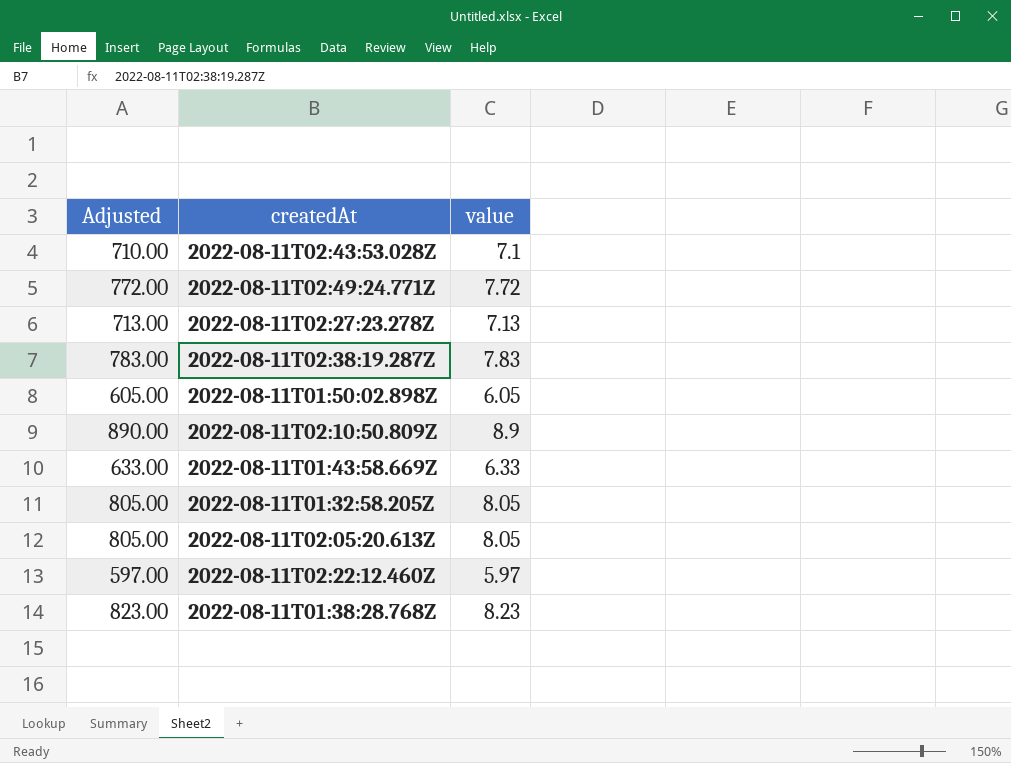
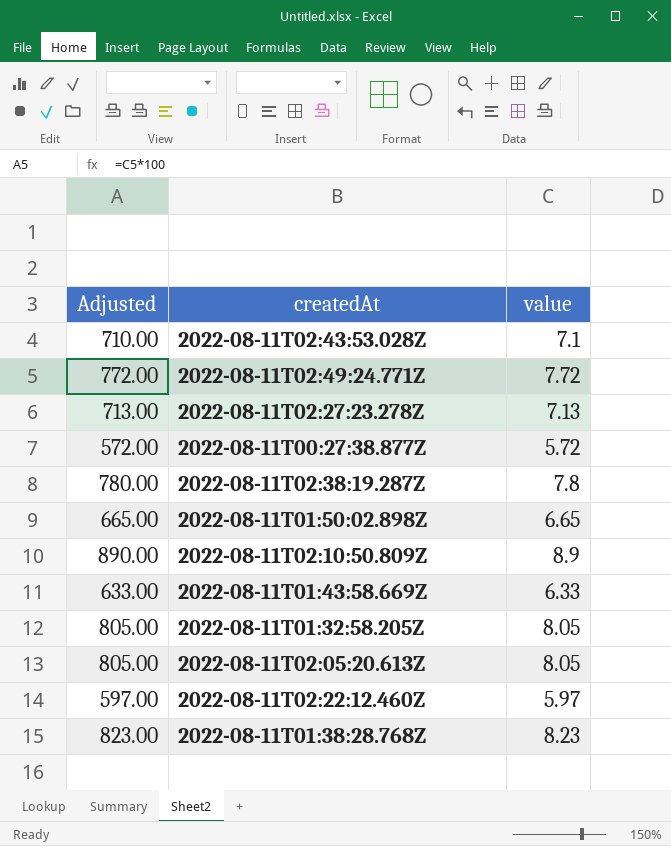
row 2022-08-11T00:27:38.877Z: none -> 572.00 | 5.72
2022-08-11T02:38:19.287Z | Adjusted: 783.00 -> 780.00
2022-08-11T02:38:19.287Z | value: 7.83 -> 7.8
2022-08-11T01:50:02.898Z | Adjusted: 605.00 -> 665.00
2022-08-11T01:50:02.898Z | value: 6.05 -> 6.65

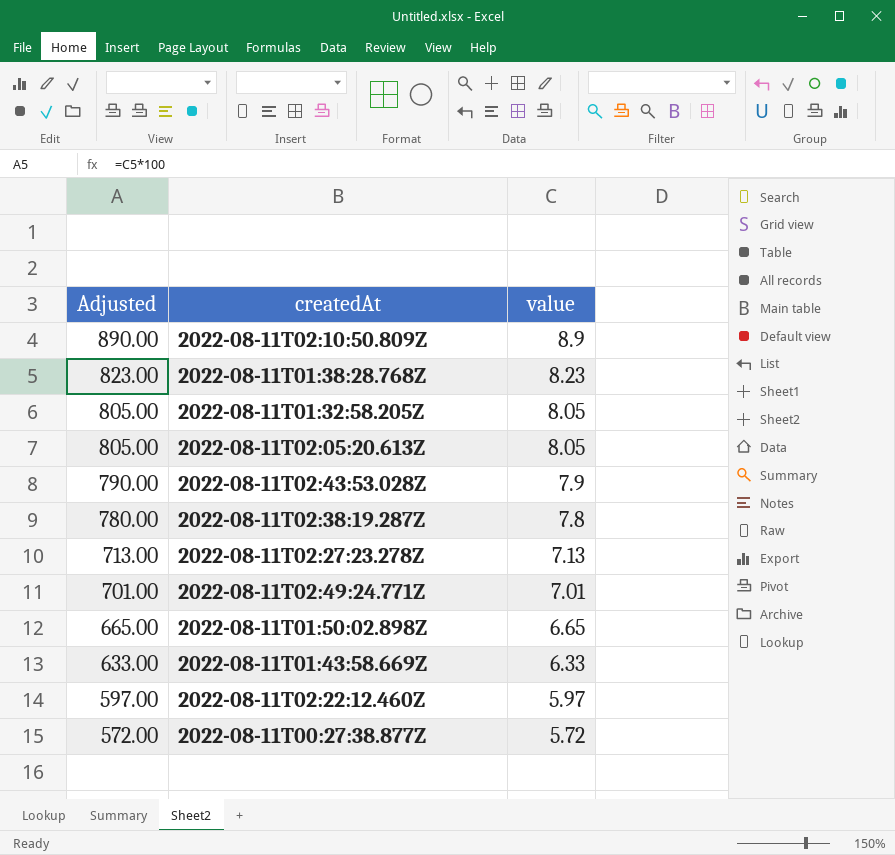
row order: none -> Adjusted descending
2022-08-11T02:43:53.028Z | Adjusted: 710.00 -> 790.00
2022-08-11T02:43:53.028Z | value: 7.1 -> 7.9
2022-08-11T02:49:24.771Z | Adjusted: 772.00 -> 701.00
2022-08-11T02:49:24.771Z | value: 7.72 -> 7.01

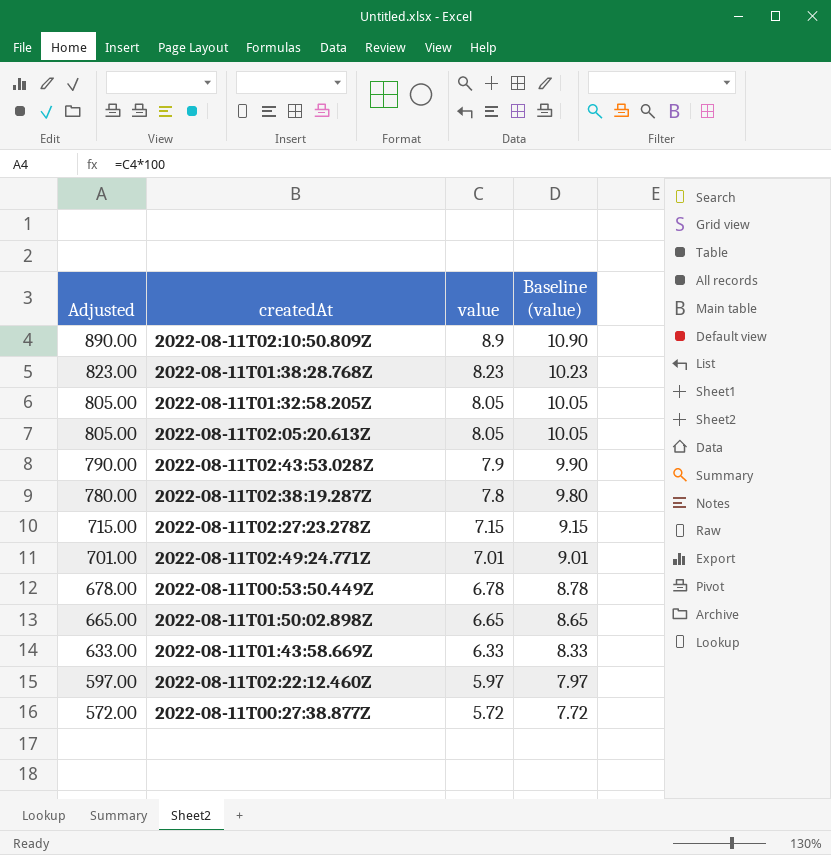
column Baseline (value) | formula: none -> [value] + 2
2022-08-11T02:27:23.278Z | Adjusted: 713.00 -> 715.00
2022-08-11T02:27:23.278Z | value: 7.13 -> 7.15
row 2022-08-11T00:53:50.449Z: none -> 678.00 | 6.78 | 8.78

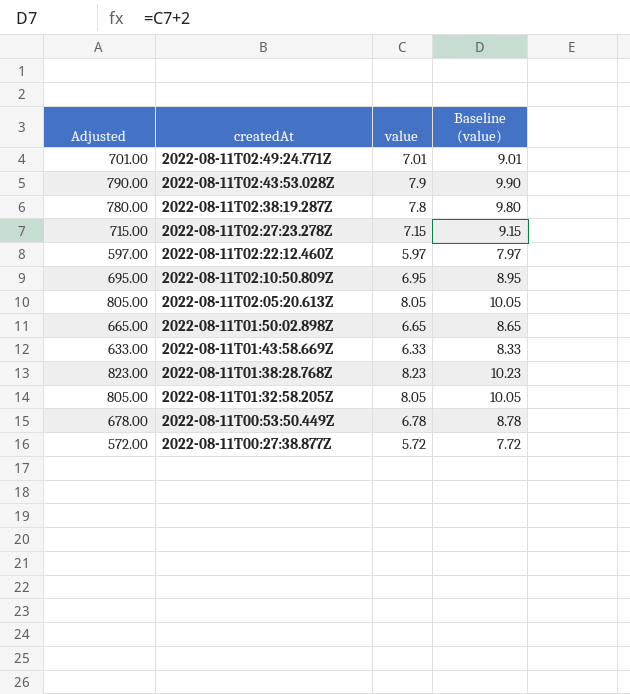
row order: Adjusted descending -> createdAt descending
2022-08-11T02:10:50.809Z | Adjusted: 890.00 -> 695.00
2022-08-11T02:10:50.809Z | value: 8.9 -> 6.95
2022-08-11T02:10:50.809Z | Baseline (value): 10.90 -> 8.95

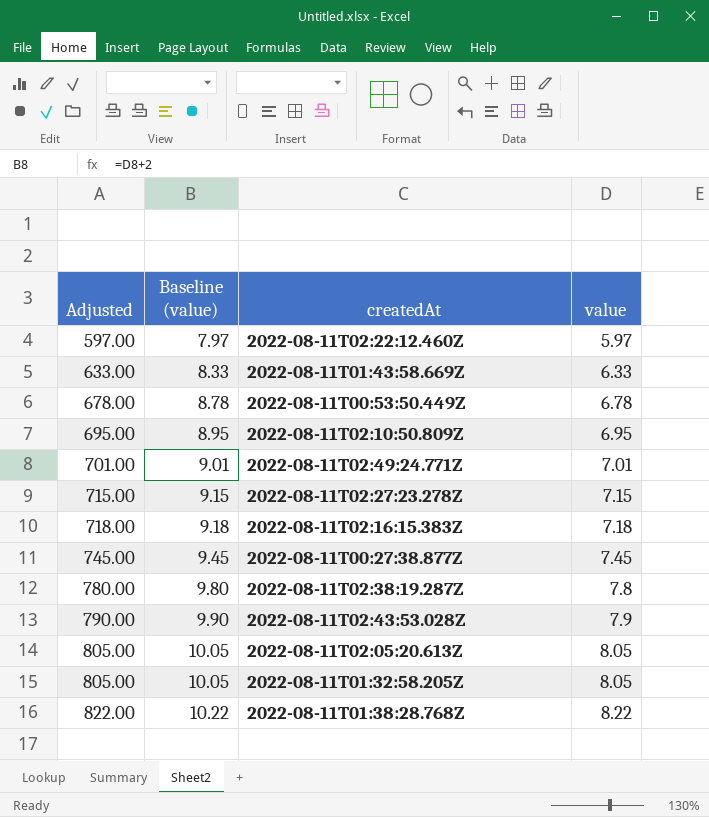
row order: createdAt descending -> Adjusted ascending
column Baseline (value) | position: 4 -> 2
row 2022-08-11T01:50:02.898Z: 665.00 | 6.65 | 8.65 -> none
row 2022-08-11T02:16:15.383Z: none -> 718.00 | 9.18 | 7.18
2022-08-11T00:27:38.877Z | Adjusted: 572.00 -> 745.00
2022-08-11T00:27:38.877Z | Baseline (value): 7.72 -> 9.45
2022-08-11T00:27:38.877Z | value: 5.72 -> 7.45
2022-08-11T01:38:28.768Z | Adjusted: 823.00 -> 822.00
2022-08-11T01:38:28.768Z | Baseline (value): 10.23 -> 10.22
2022-08-11T01:38:28.768Z | value: 8.23 -> 8.22

